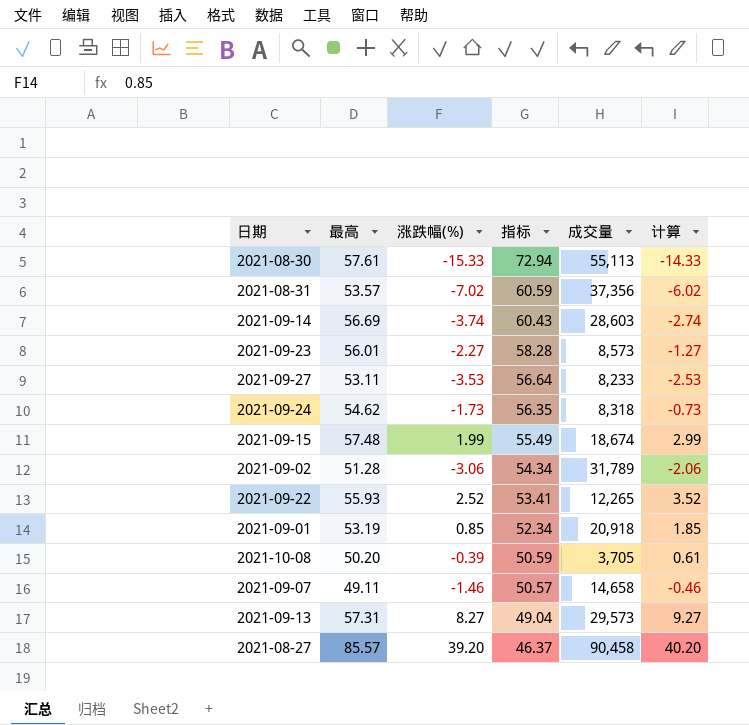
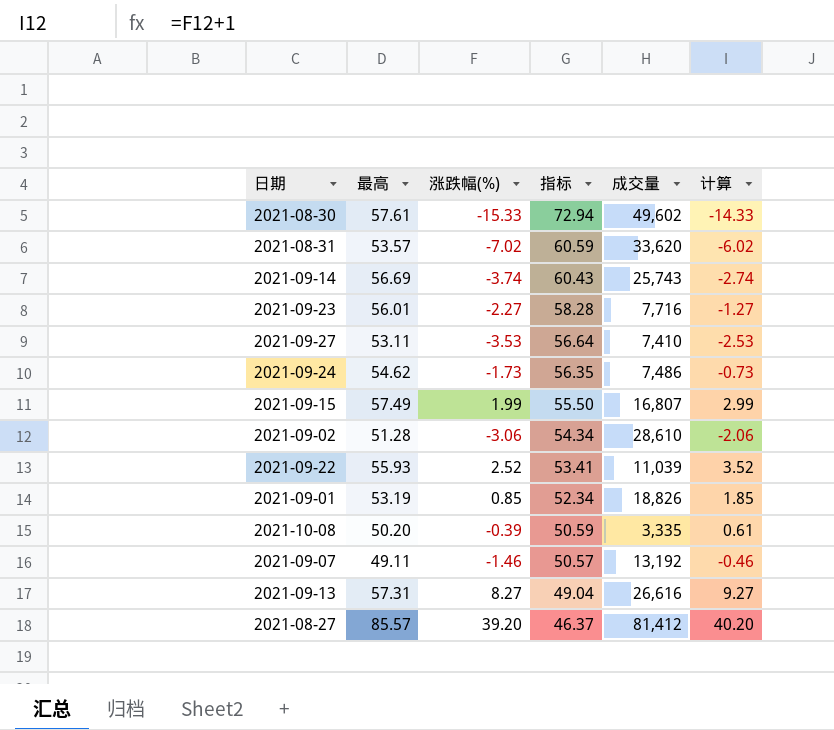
2021-08-30 | 成交量: 55,113 -> 49,602
2021-08-31 | 成交量: 37,356 -> 33,620
2021-09-14 | 成交量: 28,603 -> 25,743
2021-09-23 | 成交量: 8,573 -> 7,716
2021-09-27 | 成交量: 8,233 -> 7,410
2021-09-24 | 成交量: 8,318 -> 7,486
2021-09-15 | 最高: 57.48 -> 57.49
2021-09-15 | 指标: 55.49 -> 55.50
2021-09-15 | 成交量: 18,674 -> 16,807
2021-09-02 | 成交量: 31,789 -> 28,610
2021-09-22 | 成交量: 12,265 -> 11,039
2021-09-01 | 成交量: 20,918 -> 18,826
2021-10-08 | 成交量: 3,705 -> 3,335
2021-09-07 | 成交量: 14,658 -> 13,192
2021-09-13 | 成交量: 29,573 -> 26,616
2021-08-27 | 成交量: 90,458 -> 81,412

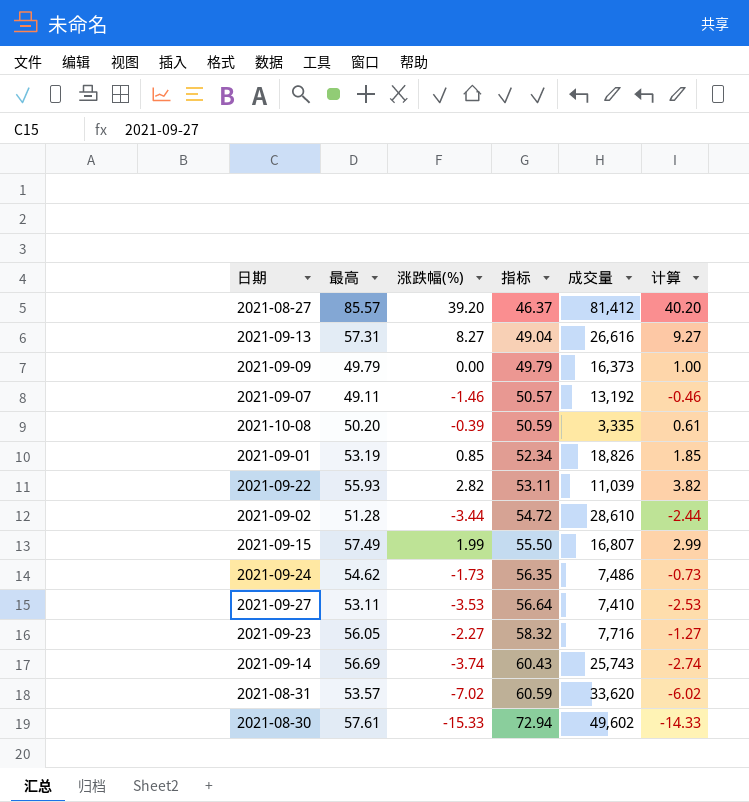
row order: 指标 descending -> 指标 ascending
row 2021-09-09: none -> 49.79 | 0.00 | 49.79 | 16,373 | 1.00
2021-09-22 | 涨跌幅(%): 2.52 -> 2.82
2021-09-22 | 指标: 53.41 -> 53.11
2021-09-22 | 计算: 3.52 -> 3.82
2021-09-02 | 涨跌幅(%): -3.06 -> -3.44
2021-09-02 | 指标: 54.34 -> 54.72
2021-09-02 | 计算: -2.06 -> -2.44
2021-09-23 | 最高: 56.01 -> 56.05
2021-09-23 | 指标: 58.28 -> 58.32

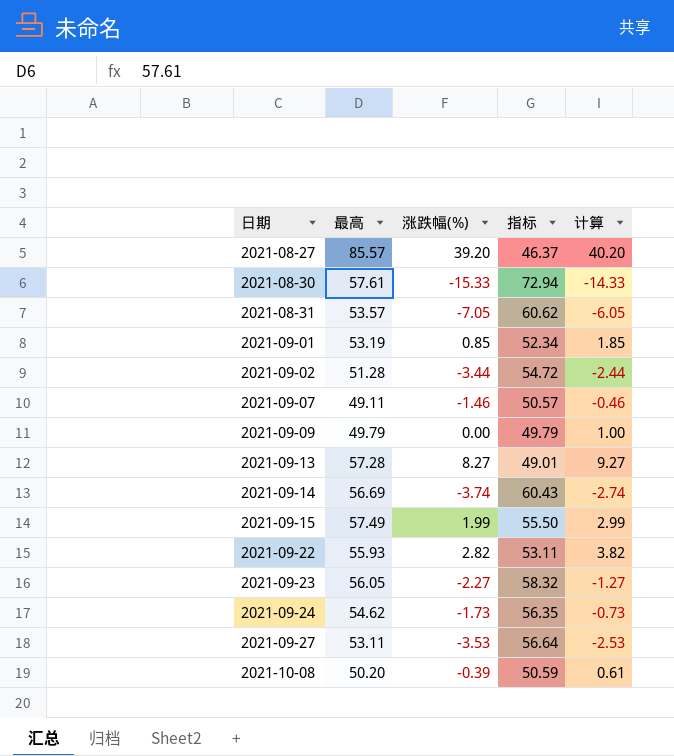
row order: 指标 ascending -> 日期 ascending
column 成交量 | position: 5 -> none
2021-08-31 | 涨跌幅(%): -7.02 -> -7.05
2021-08-31 | 指标: 60.59 -> 60.62
2021-08-31 | 计算: -6.02 -> -6.05
2021-09-13 | 最高: 57.31 -> 57.28
2021-09-13 | 指标: 49.04 -> 49.01

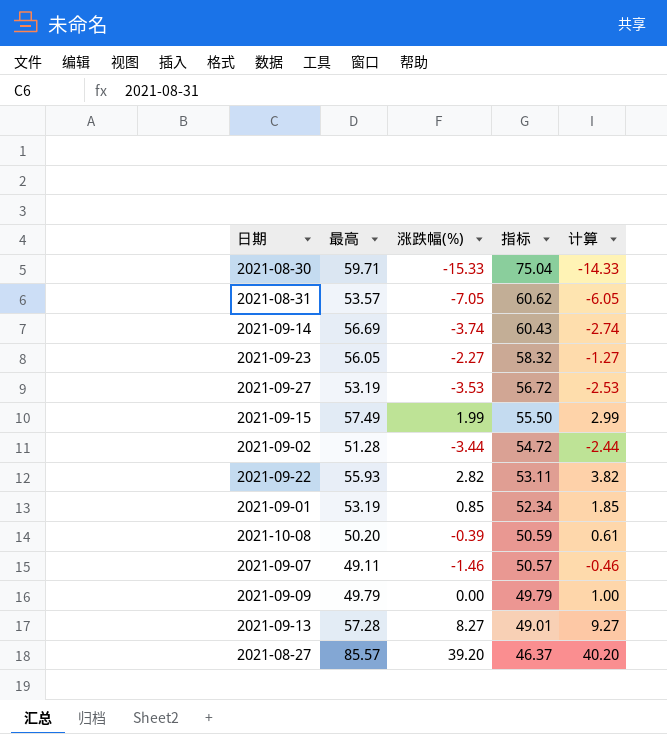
row order: 日期 ascending -> 指标 descending
row 2021-09-24: 54.62 | -1.73 | 56.35 | -0.73 -> none
2021-08-30 | 最高: 57.61 -> 59.71
2021-08-30 | 指标: 72.94 -> 75.04
2021-09-27 | 最高: 53.11 -> 53.19
2021-09-27 | 指标: 56.64 -> 56.72

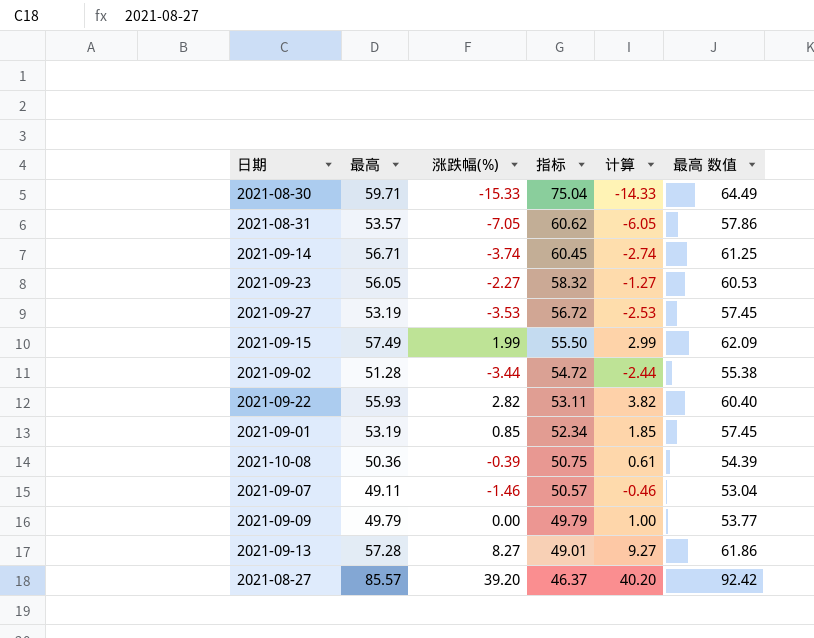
column 最高 数值 | formula: none -> [最高] * 1.08
2021-09-14 | 最高: 56.69 -> 56.71
2021-09-14 | 指标: 60.43 -> 60.45
2021-10-08 | 最高: 50.20 -> 50.36
2021-10-08 | 指标: 50.59 -> 50.75

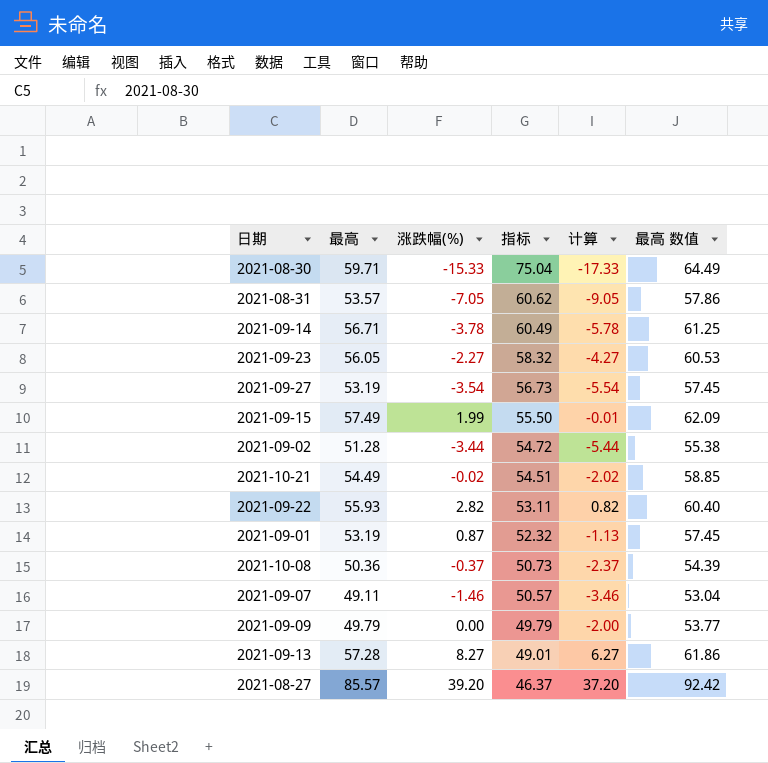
column 计算 | formula: [涨跌幅(%)] + 1 -> [涨跌幅(%)] - 2
2021-09-14 | 涨跌幅(%): -3.74 -> -3.78
2021-09-14 | 指标: 60.45 -> 60.49
2021-09-27 | 涨跌幅(%): -3.53 -> -3.54
2021-09-27 | 指标: 56.72 -> 56.73
row 2021-10-21: none -> 54.49 | -0.02 | 54.51 | -2.02 | 58.85
2021-09-01 | 涨跌幅(%): 0.85 -> 0.87
2021-09-01 | 指标: 52.34 -> 52.32
2021-10-08 | 涨跌幅(%): -0.39 -> -0.37
2021-10-08 | 指标: 50.75 -> 50.73

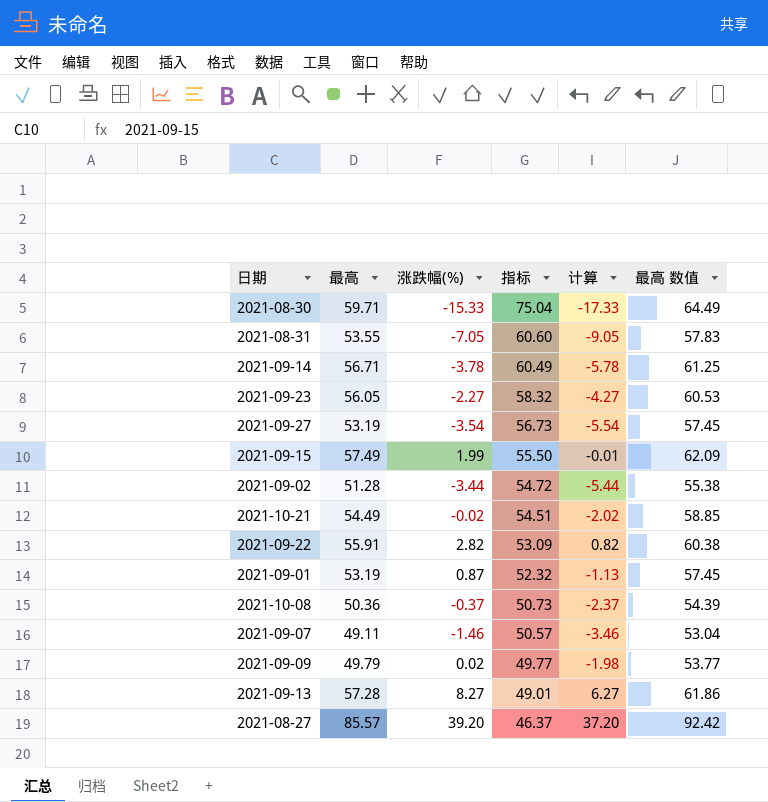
2021-08-31 | 最高: 53.57 -> 53.55
2021-08-31 | 指标: 60.62 -> 60.60
2021-08-31 | 最高 数值: 57.86 -> 57.83
2021-09-22 | 最高: 55.93 -> 55.91
2021-09-22 | 指标: 53.11 -> 53.09
2021-09-22 | 最高 数值: 60.40 -> 60.38
2021-09-09 | 涨跌幅(%): 0.00 -> 0.02
2021-09-09 | 指标: 49.79 -> 49.77
2021-09-09 | 计算: -2.00 -> -1.98

